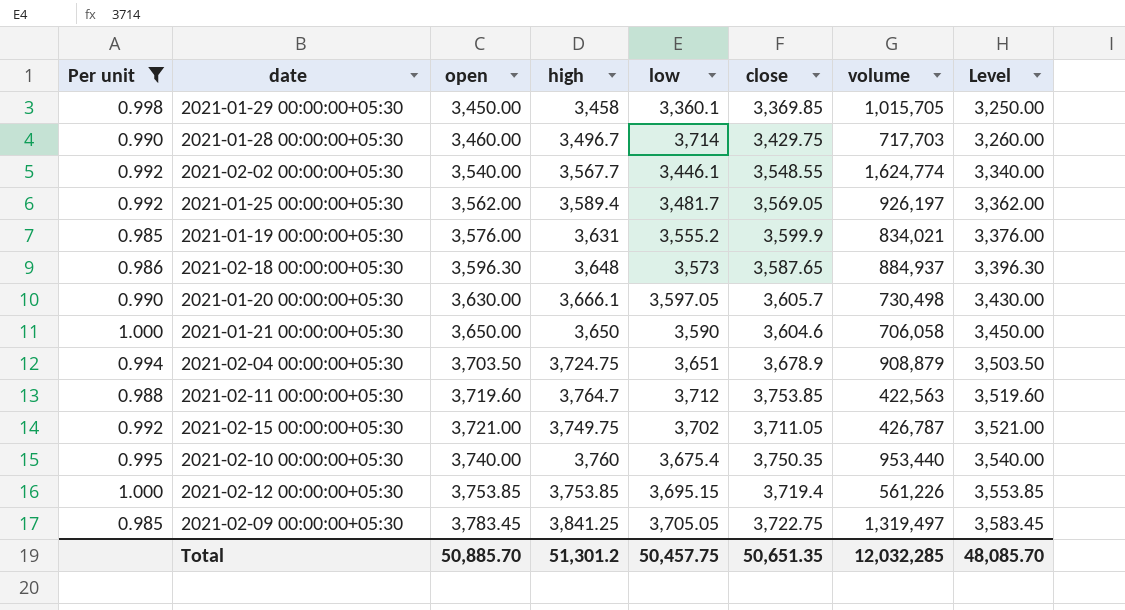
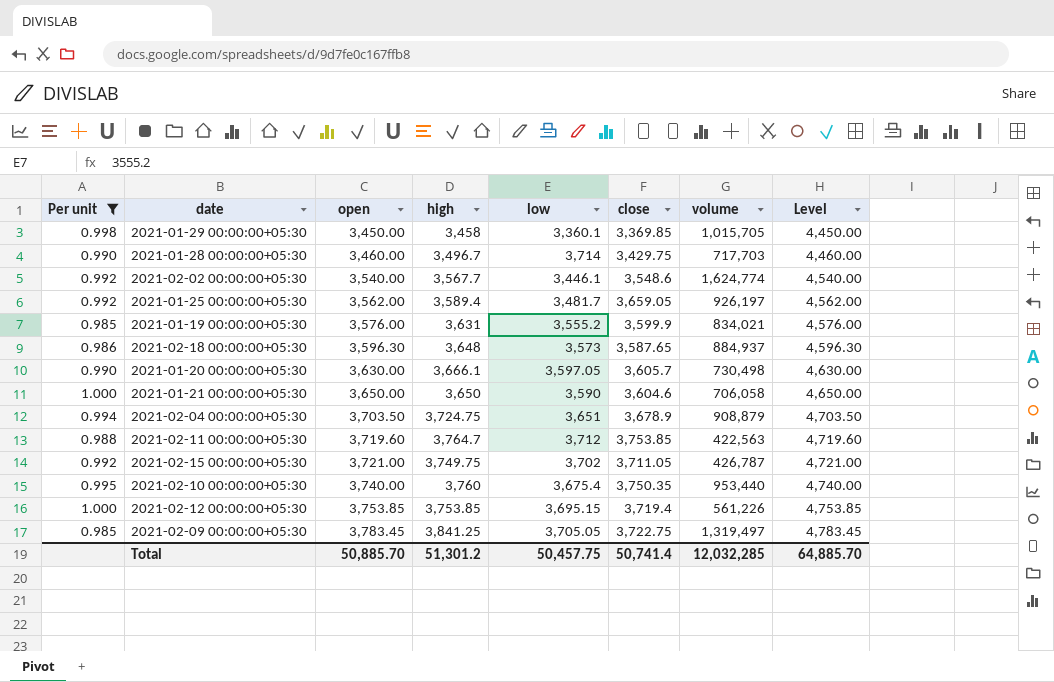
column Level | formula: [open] - 200 -> [open] + 1000
2021-02-02 00:00:00+05:30 | close: 3,548.55 -> 3,548.6
2021-01-25 00:00:00+05:30 | close: 3,569.05 -> 3,659.05
Total | close: 50,651.35 -> 50,741.4
Total | Level: 48,085.70 -> 64,885.70

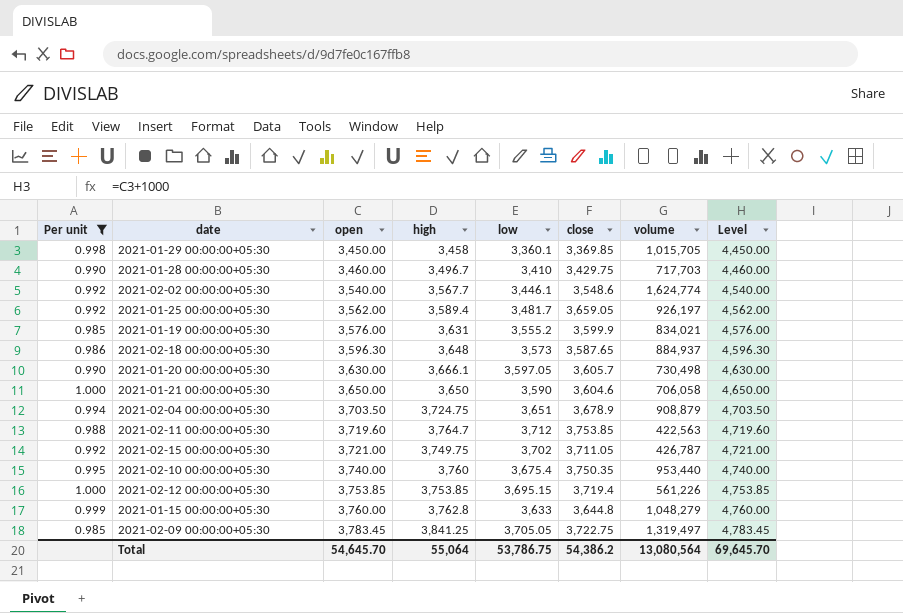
2021-01-28 00:00:00+05:30 | low: 3,714 -> 3,410
row 2021-01-15 00:00:00+05:30: none -> 0.999 | 3,760.00 | 3,762.8 | 3,633 | 3,644.8 | 1,048,279 | 4,760.00
Total | open: 50,885.70 -> 54,645.70
Total | high: 51,301.2 -> 55,064
Total | low: 50,457.75 -> 53,786.75
Total | close: 50,741.4 -> 54,386.2
Total | volume: 12,032,285 -> 13,080,564
Total | Level: 64,885.70 -> 69,645.70

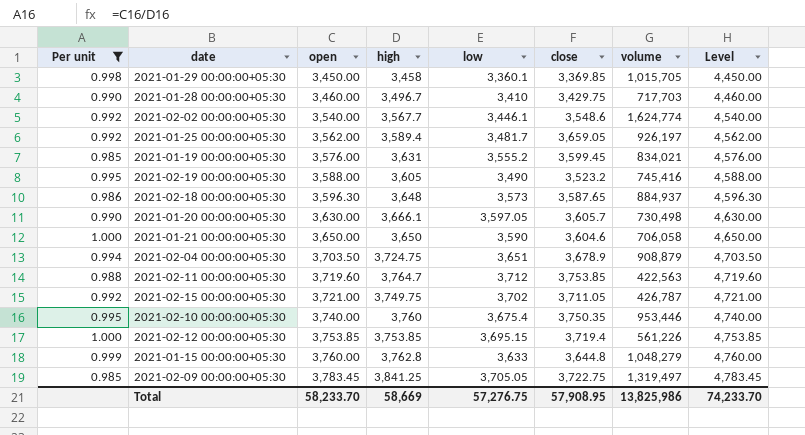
2021-01-19 00:00:00+05:30 | close: 3,599.9 -> 3,599.45
row 2021-02-19 00:00:00+05:30: none -> 0.995 | 3,588.00 | 3,605 | 3,490 | 3,523.2 | 745,416 | 4,588.00
2021-02-10 00:00:00+05:30 | volume: 953,440 -> 953,446
Total | open: 54,645.70 -> 58,233.70
Total | high: 55,064 -> 58,669
Total | low: 53,786.75 -> 57,276.75
Total | close: 54,386.2 -> 57,908.95
Total | volume: 13,080,564 -> 13,825,986
Total | Level: 69,645.70 -> 74,233.70

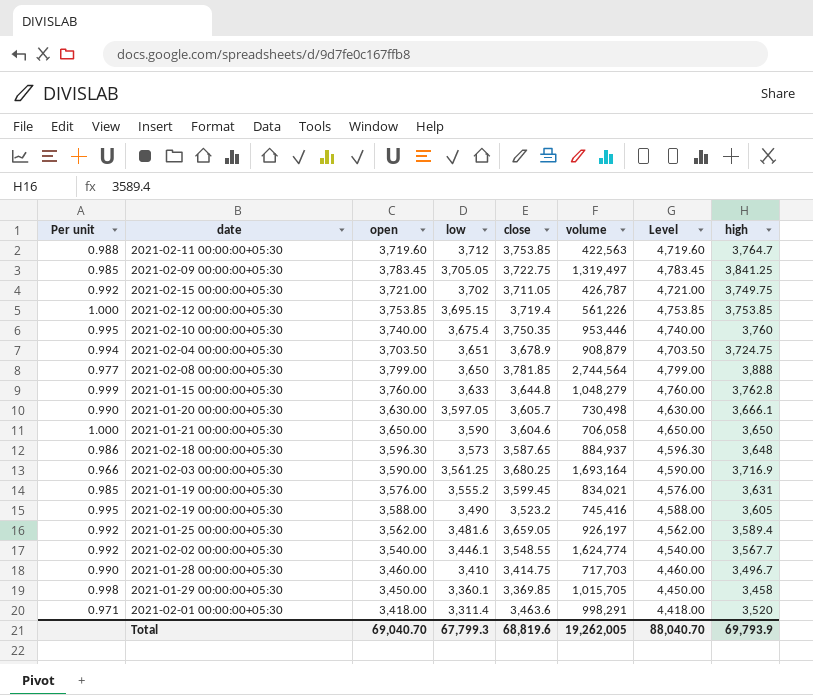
filter: Per unit >= 0.985 -> none
row order: open ascending -> low descending
column high | position: 4 -> 8
2021-01-25 00:00:00+05:30 | low: 3,481.7 -> 3,481.6
2021-02-02 00:00:00+05:30 | close: 3,548.6 -> 3,548.55
2021-01-28 00:00:00+05:30 | close: 3,429.75 -> 3,414.75
Total | open: 58,233.70 -> 69,040.70
Total | low: 57,276.75 -> 67,799.3
Total | close: 57,908.95 -> 68,819.6
Total | volume: 13,825,986 -> 19,262,005
Total | Level: 74,233.70 -> 88,040.70
Total | high: 58,669 -> 69,793.9

